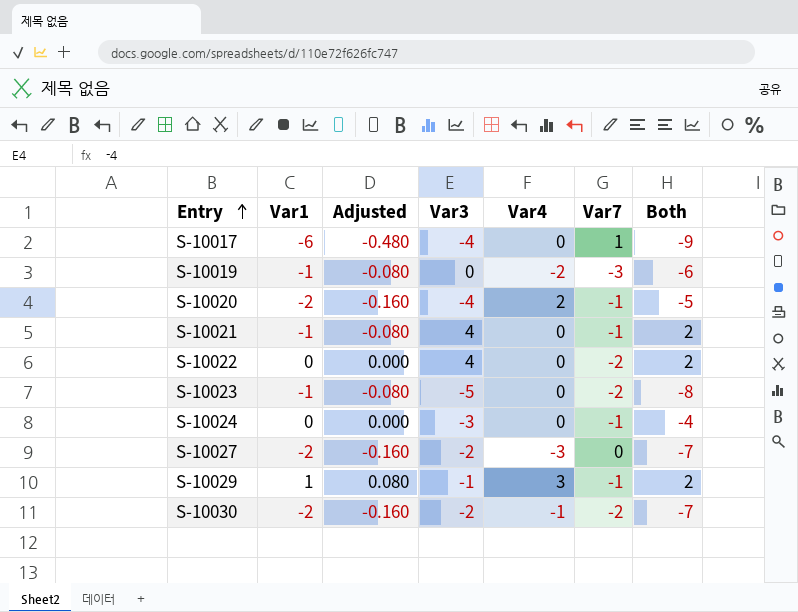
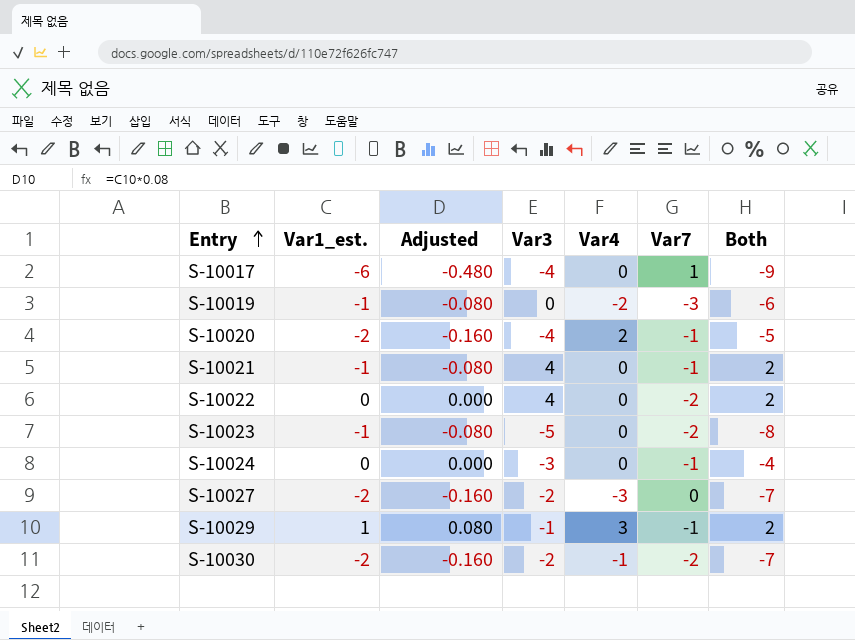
column name: Var1 -> Var1_est.

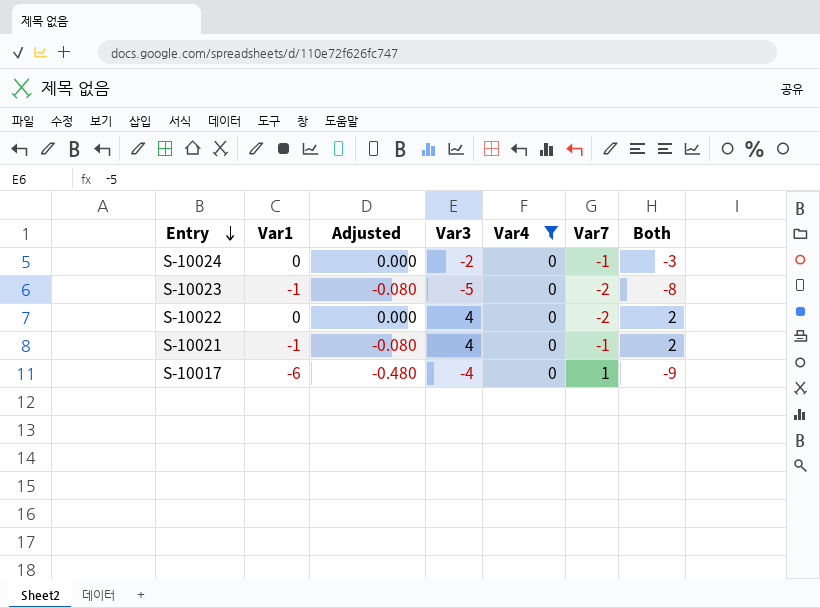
filter: none -> Var4 = 0
row order: Entry ascending -> Entry descending
column name: Var1_est. -> Var1
S-10024 | Var3: -3 -> -2
S-10024 | Both: -4 -> -3

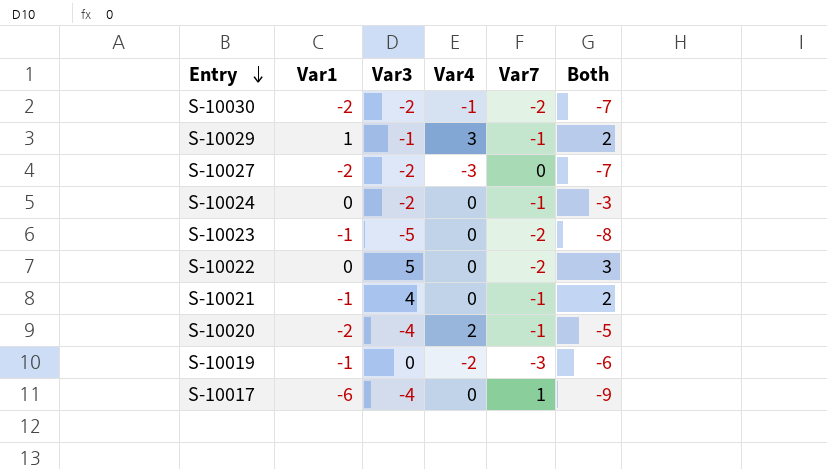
filter: Var4 = 0 -> none
column Adjusted | formula: [Var1] * 0.08 -> none
S-10022 | Var3: 4 -> 5
S-10022 | Both: 2 -> 3

